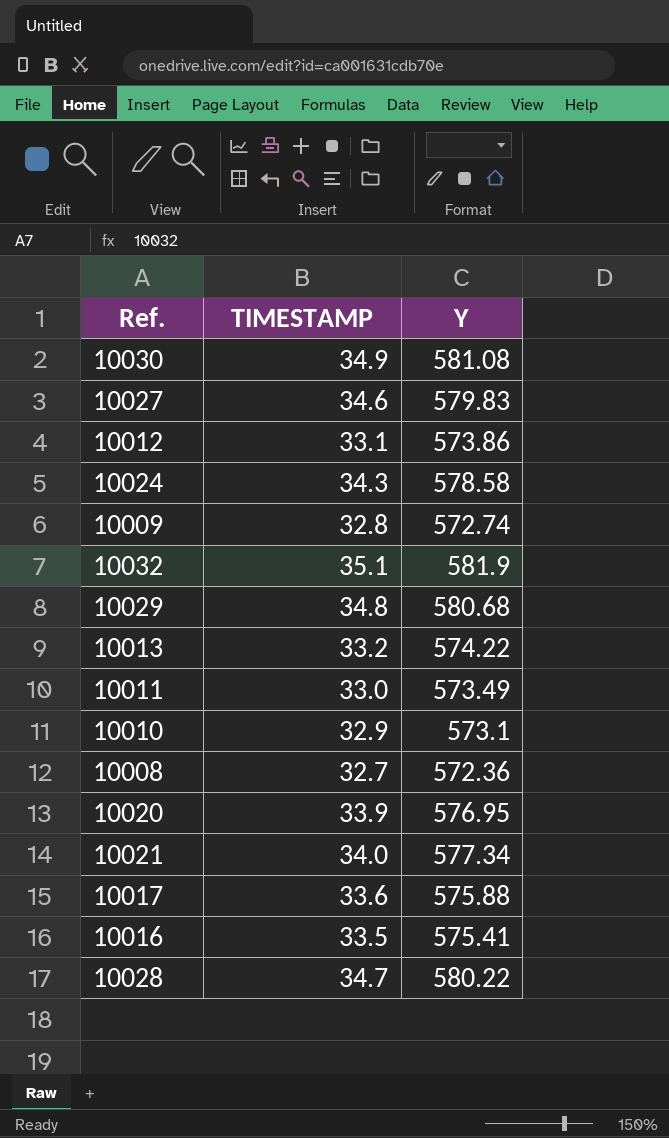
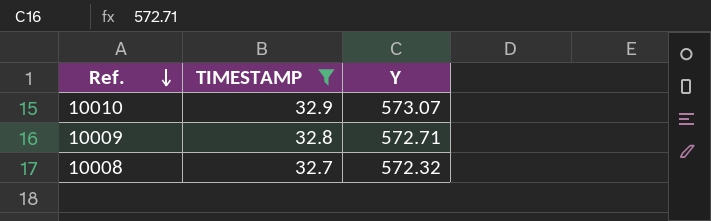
filter: none -> TIMESTAMP <= 32.9
row order: none -> Ref. descending
10010 | Y: 573.1 -> 573.07
10009 | Y: 572.74 -> 572.71
10008 | Y: 572.36 -> 572.32

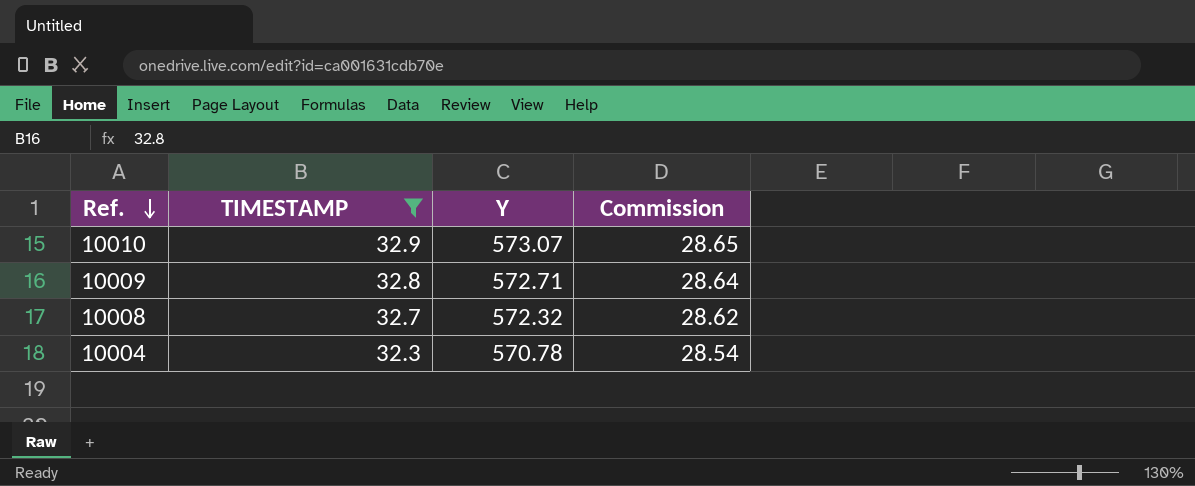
column Commission | formula: none -> [Y] * 0.05
row 10004: none -> 32.3 | 570.78 | 28.54

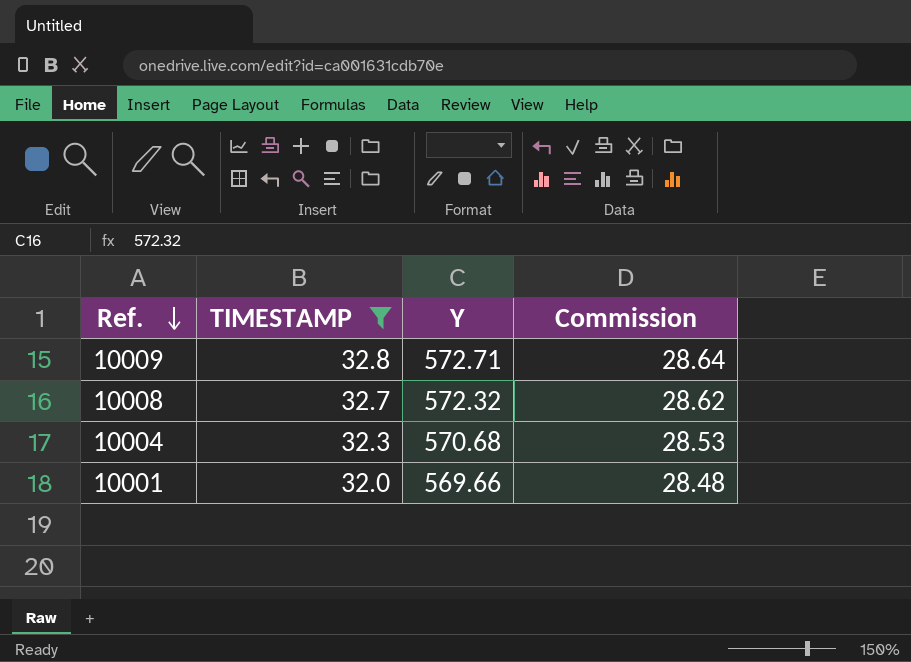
row 10010: 32.9 | 573.07 | 28.65 -> none
10004 | Y: 570.78 -> 570.68
10004 | Commission: 28.54 -> 28.53
row 10001: none -> 32.0 | 569.66 | 28.48

